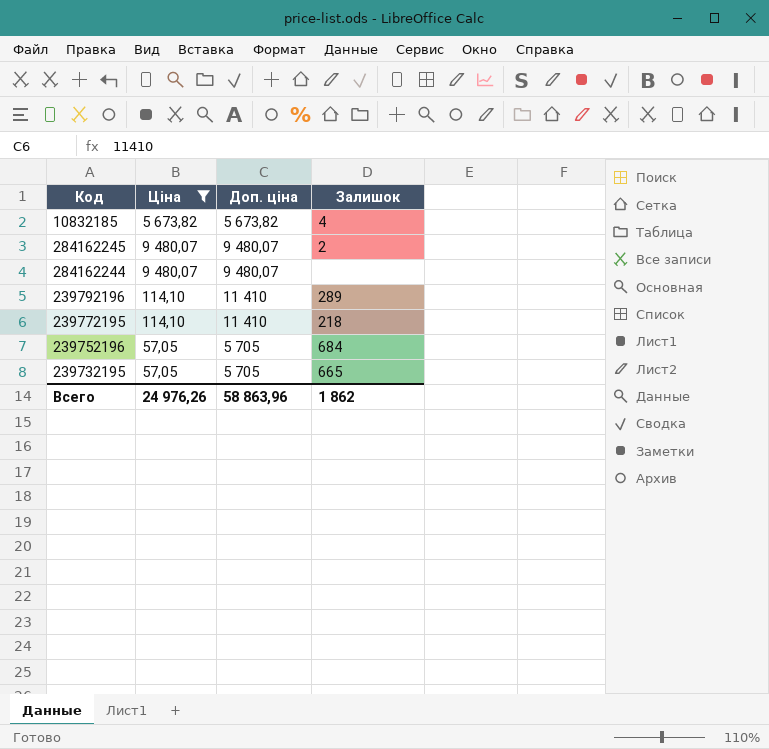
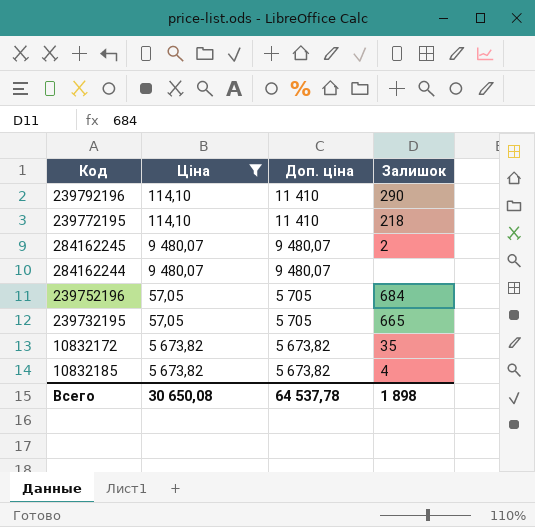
row order: none -> Доп. ціна descending
239792196 | Залишок: 289 -> 290
row 10832172: none -> 5 673,82 | 5 673,82 | 35
Всего | Ціна: 24 976,26 -> 30 650,08
Всего | Доп. ціна: 58 863,96 -> 64 537,78
Всего | Залишок: 1 862 -> 1 898

